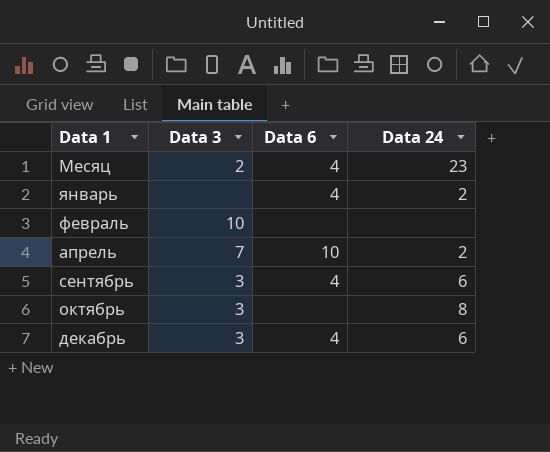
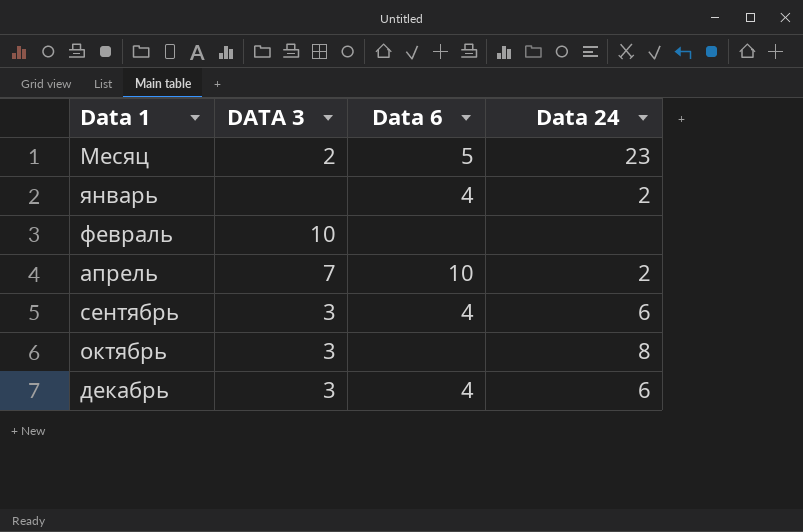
column name: Data 3 -> DATA 3
Месяц | Data 6: 4 -> 5

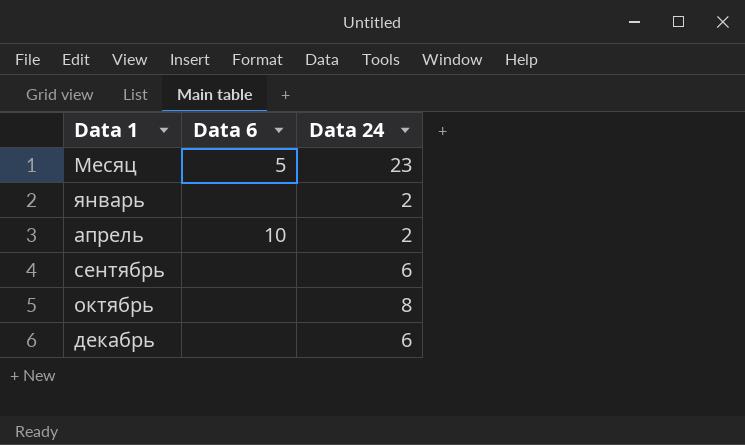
column DATA 3 | position: 2 -> none
row февраль: 10 | none | none -> none
январь | Data 6: 4 -> none
сентябрь | Data 6: 4 -> none
декабрь | Data 6: 4 -> none

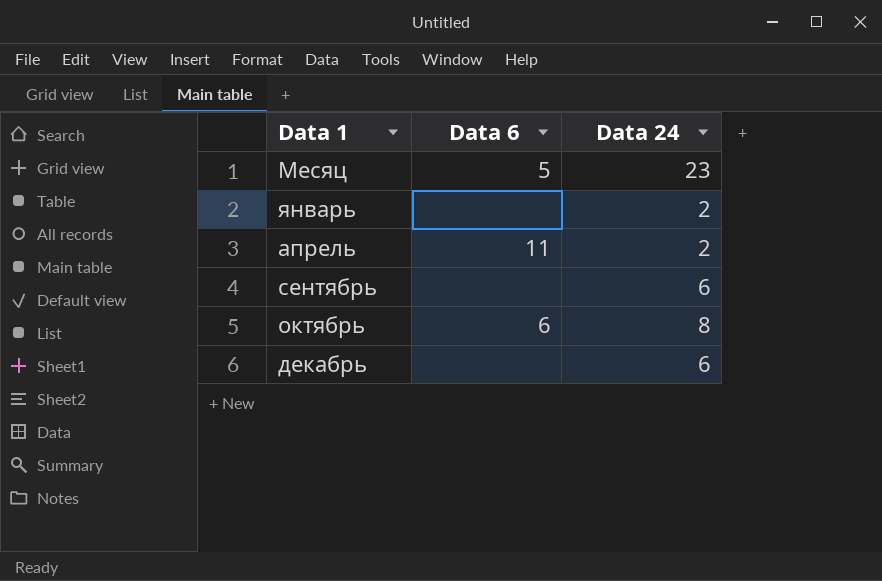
апрель | Data 6: 10 -> 11
октябрь | Data 6: none -> 6

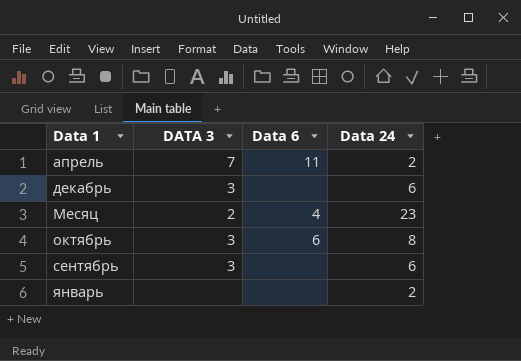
row order: none -> Data 1 ascending
column DATA 3 | position: none -> 2
Месяц | Data 6: 5 -> 4

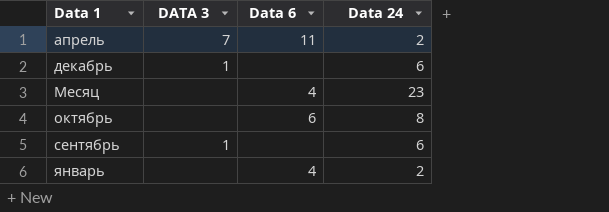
декабрь | DATA 3: 3 -> 1
Месяц | DATA 3: 2 -> none
октябрь | DATA 3: 3 -> none
сентябрь | DATA 3: 3 -> 1
январь | Data 6: none -> 4

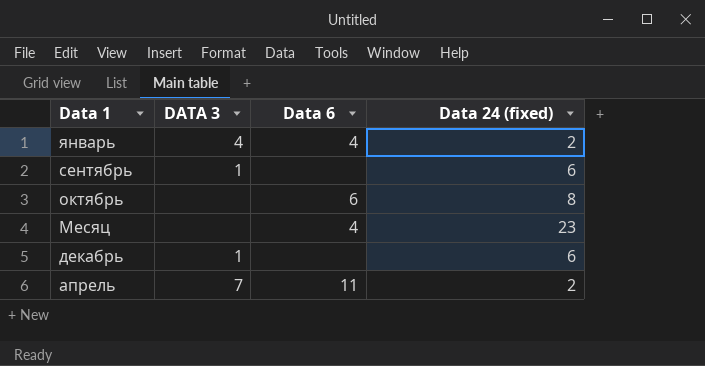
row order: Data 1 ascending -> Data 1 descending
column name: Data 24 -> Data 24 (fixed)
январь | DATA 3: none -> 4

